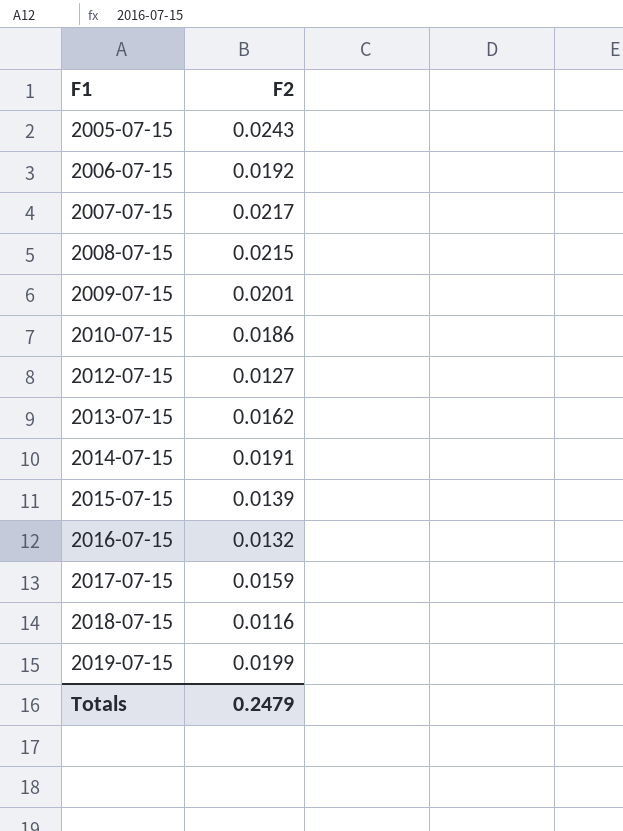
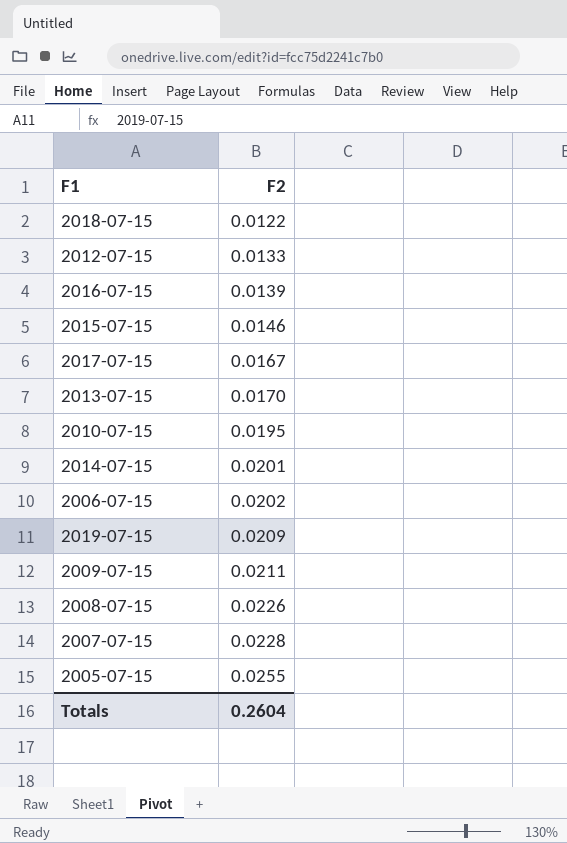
row order: F1 ascending -> F2 ascending
2018-07-15 | F2: 0.0116 -> 0.0122
2012-07-15 | F2: 0.0127 -> 0.0133
2016-07-15 | F2: 0.0132 -> 0.0139
2015-07-15 | F2: 0.0139 -> 0.0146
2017-07-15 | F2: 0.0159 -> 0.0167
2013-07-15 | F2: 0.0162 -> 0.0170
2010-07-15 | F2: 0.0186 -> 0.0195
2014-07-15 | F2: 0.0191 -> 0.0201
2006-07-15 | F2: 0.0192 -> 0.0202
2019-07-15 | F2: 0.0199 -> 0.0209
2009-07-15 | F2: 0.0201 -> 0.0211
2008-07-15 | F2: 0.0215 -> 0.0226
2007-07-15 | F2: 0.0217 -> 0.0228
2005-07-15 | F2: 0.0243 -> 0.0255
Totals | F2: 0.2479 -> 0.2604

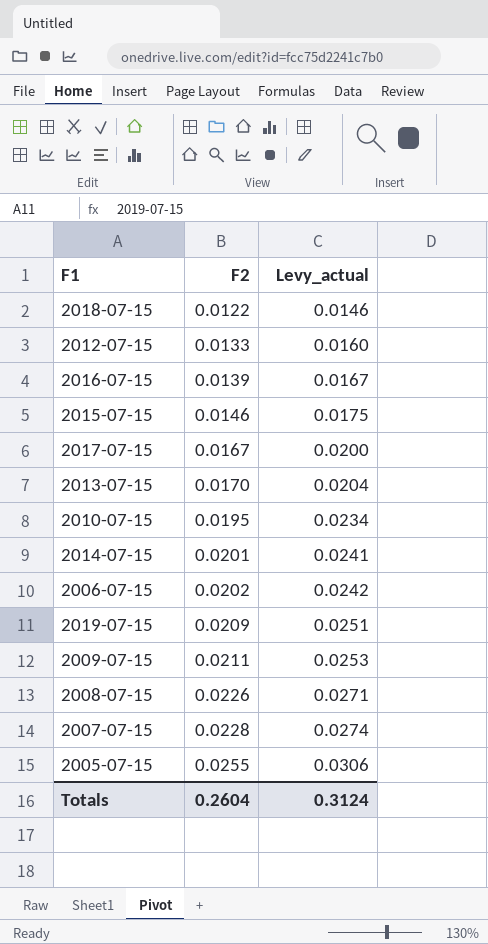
column Levy_actual | formula: none -> [F2] * 1.2

